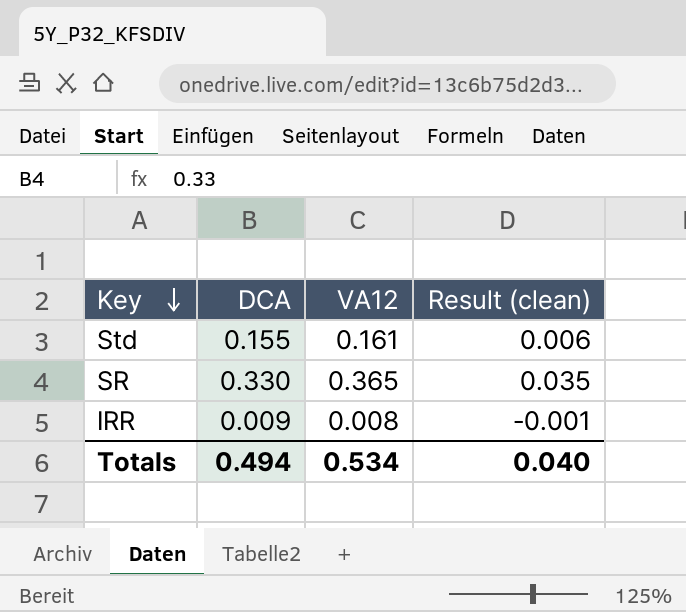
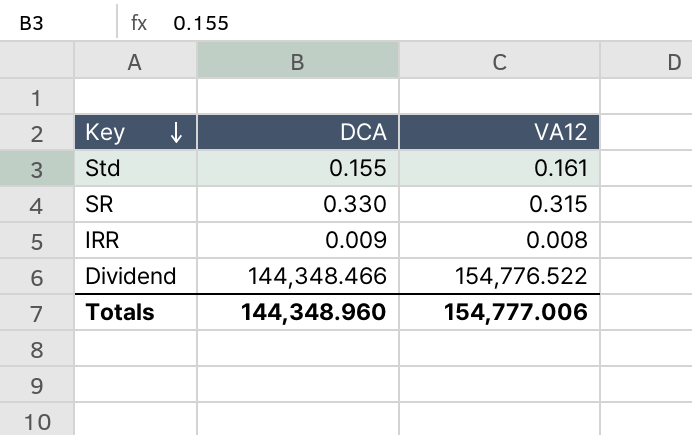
column Result (clean) | formula: [VA12] - [DCA] -> none
SR | VA12: 0.365 -> 0.315
row Dividend: none -> 144,348.466 | 154,776.522
Totals | DCA: 0.494 -> 144,348.960
Totals | VA12: 0.534 -> 154,777.006

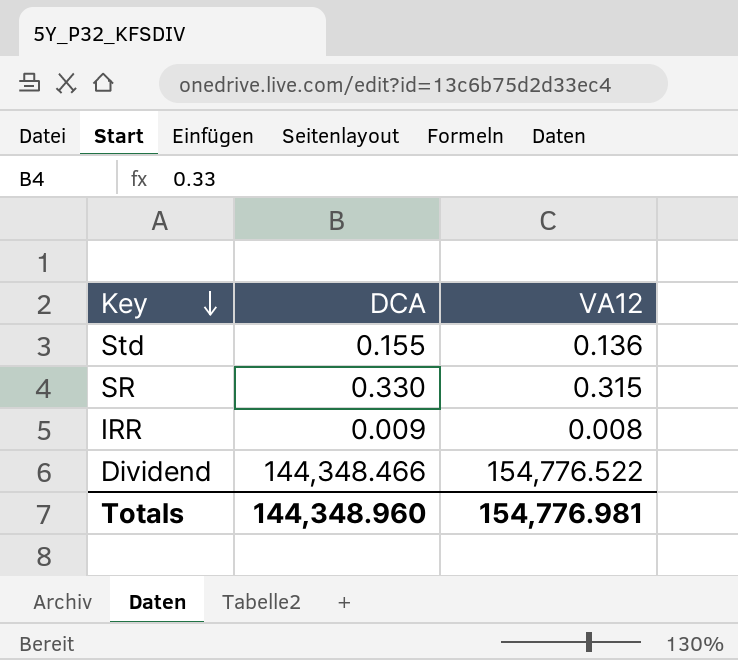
Std | VA12: 0.161 -> 0.136
Totals | VA12: 154,777.006 -> 154,776.981

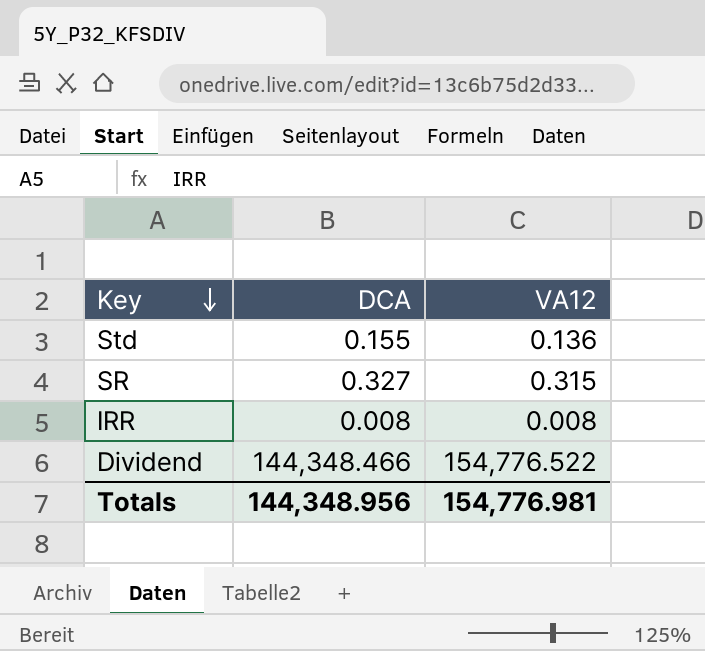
SR | DCA: 0.330 -> 0.327
IRR | DCA: 0.009 -> 0.008
Totals | DCA: 144,348.960 -> 144,348.956

